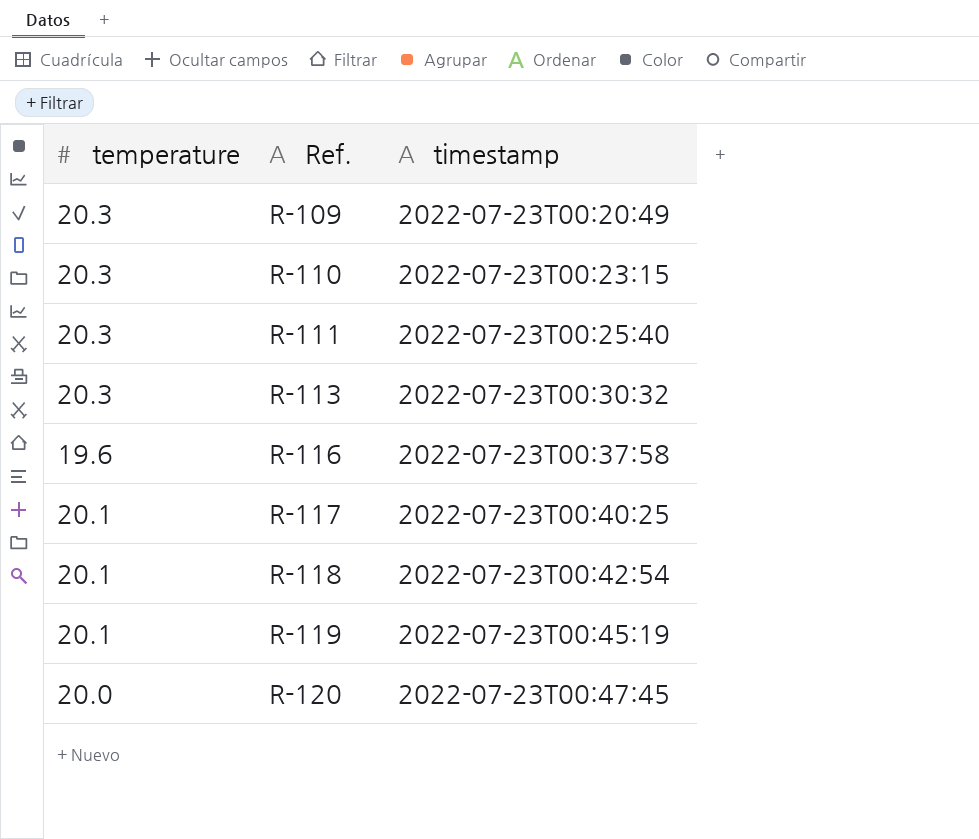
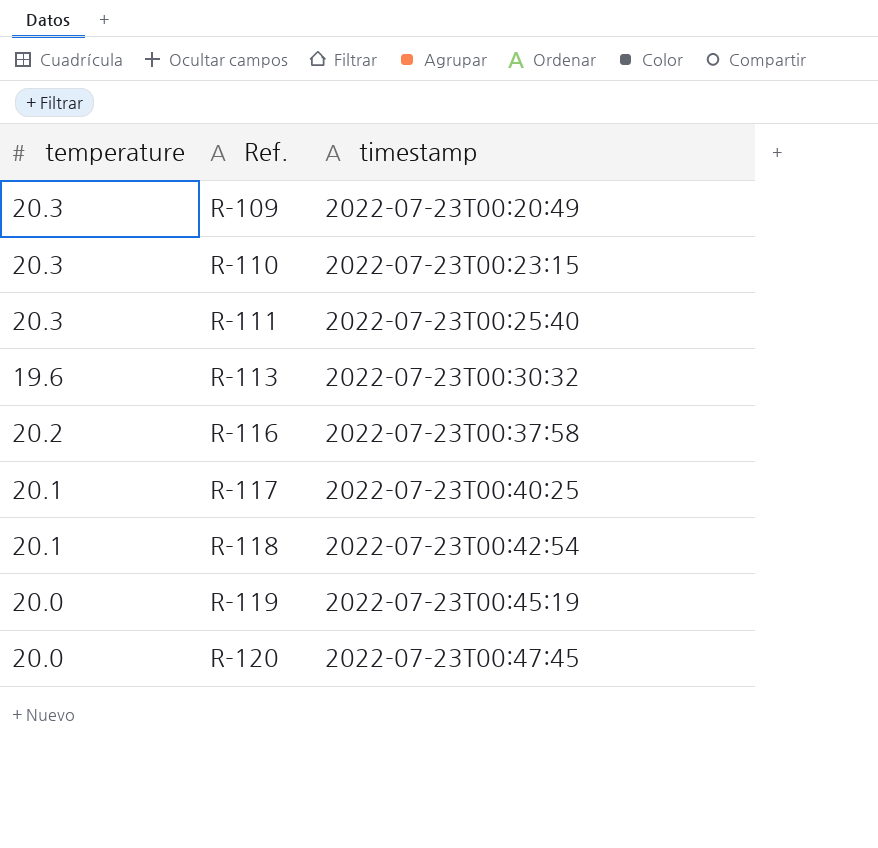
R-113 | temperature: 20.3 -> 19.6
R-116 | temperature: 19.6 -> 20.2
R-119 | temperature: 20.1 -> 20.0

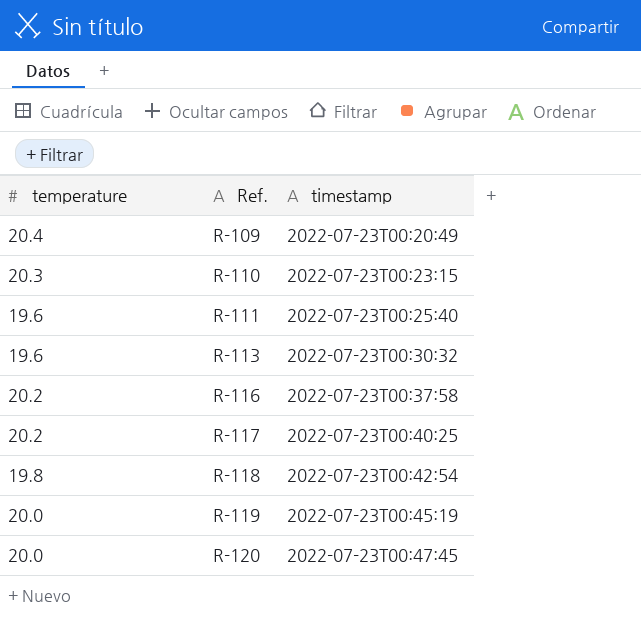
R-109 | temperature: 20.3 -> 20.4
R-111 | temperature: 20.3 -> 19.6
R-117 | temperature: 20.1 -> 20.2
R-118 | temperature: 20.1 -> 19.8

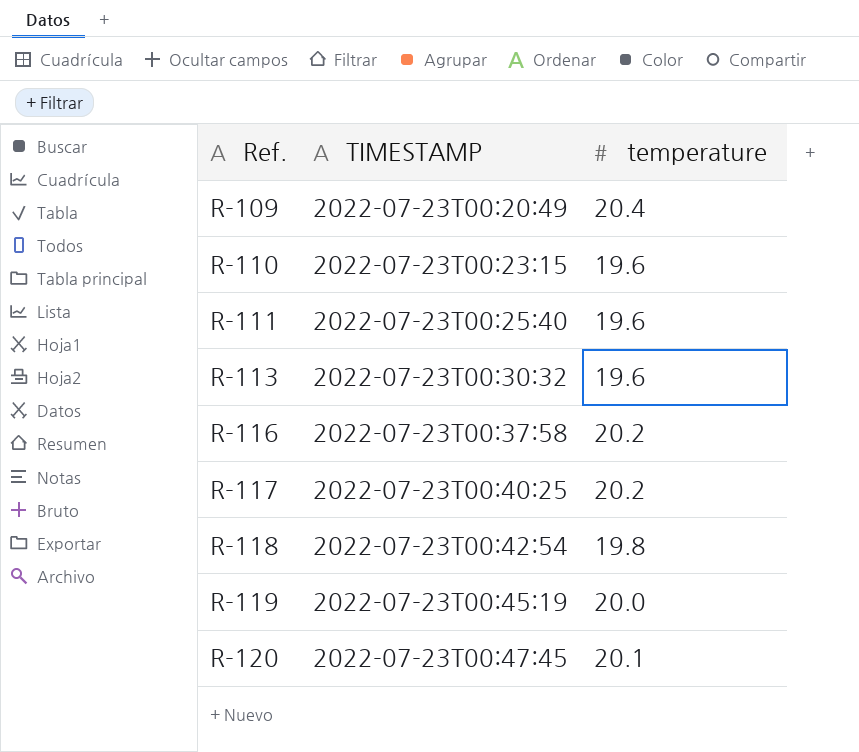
column name: timestamp -> TIMESTAMP
column temperature | position: 1 -> 3
R-110 | temperature: 20.3 -> 19.6
R-120 | temperature: 20.0 -> 20.1

